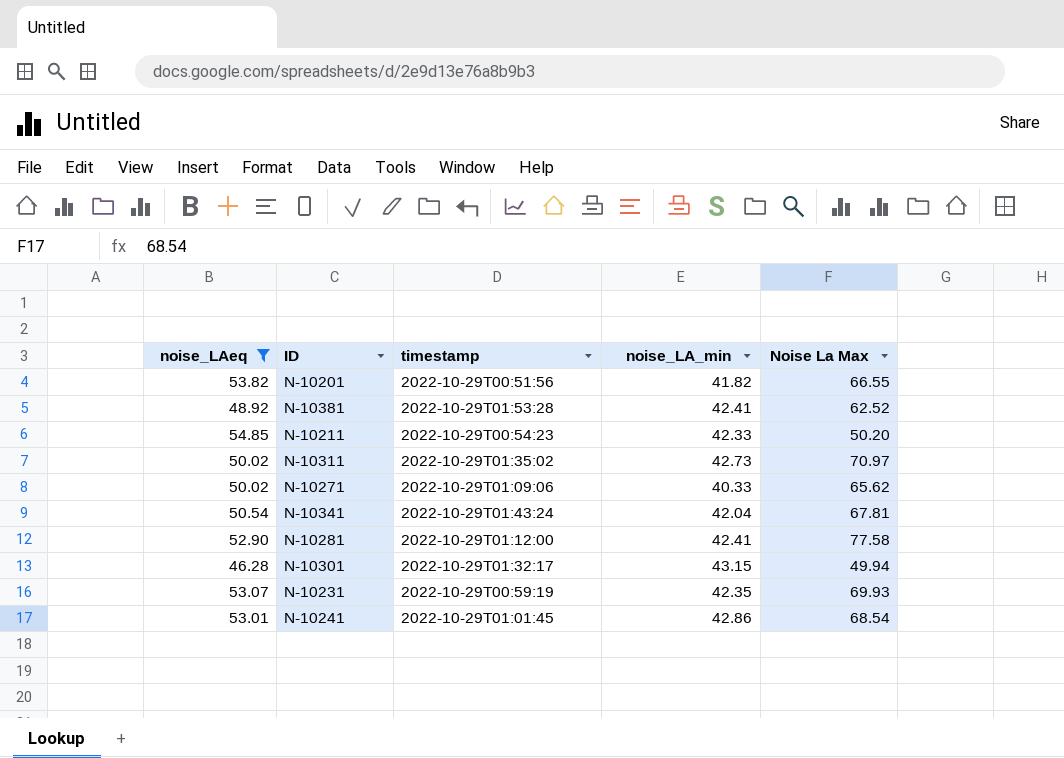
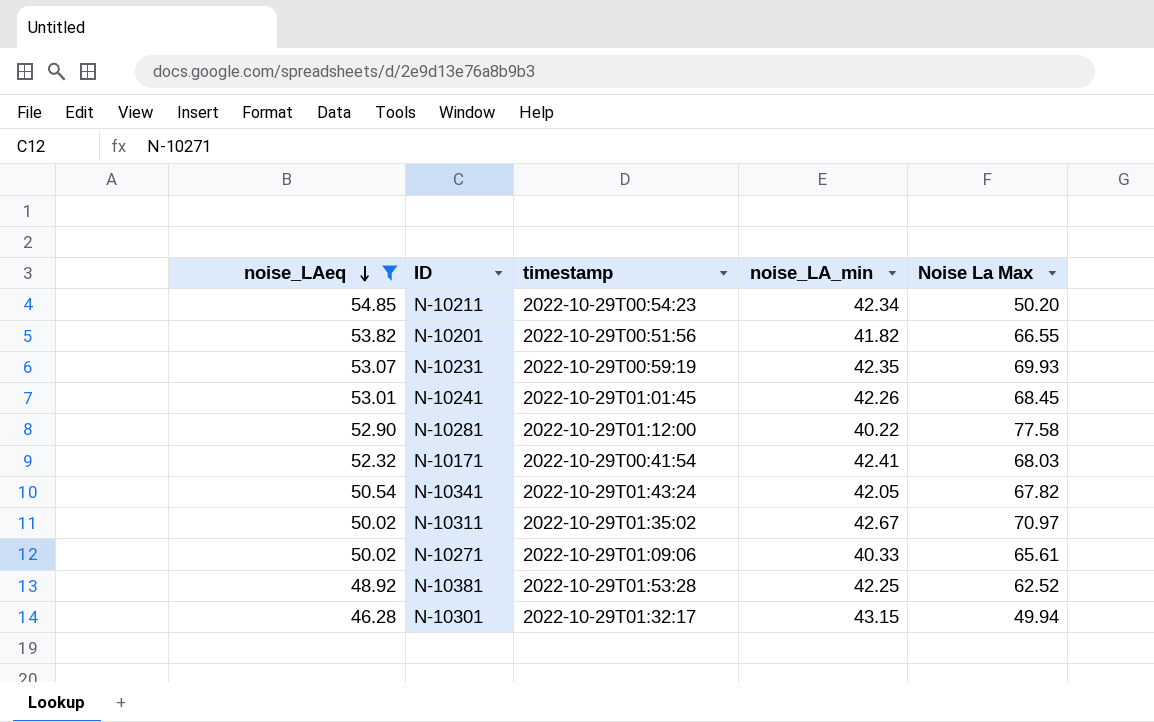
row order: none -> noise_LAeq descending
N-10211 | noise_LA_min: 42.33 -> 42.34
N-10241 | noise_LA_min: 42.86 -> 42.26
N-10241 | Noise La Max: 68.54 -> 68.45
N-10281 | noise_LA_min: 42.41 -> 40.22
row N-10171: none -> 52.32 | 2022-10-29T00:41:54 | 42.41 | 68.03
N-10341 | noise_LA_min: 42.04 -> 42.05
N-10341 | Noise La Max: 67.81 -> 67.82
N-10311 | noise_LA_min: 42.73 -> 42.67
N-10271 | Noise La Max: 65.62 -> 65.61
N-10381 | noise_LA_min: 42.41 -> 42.25

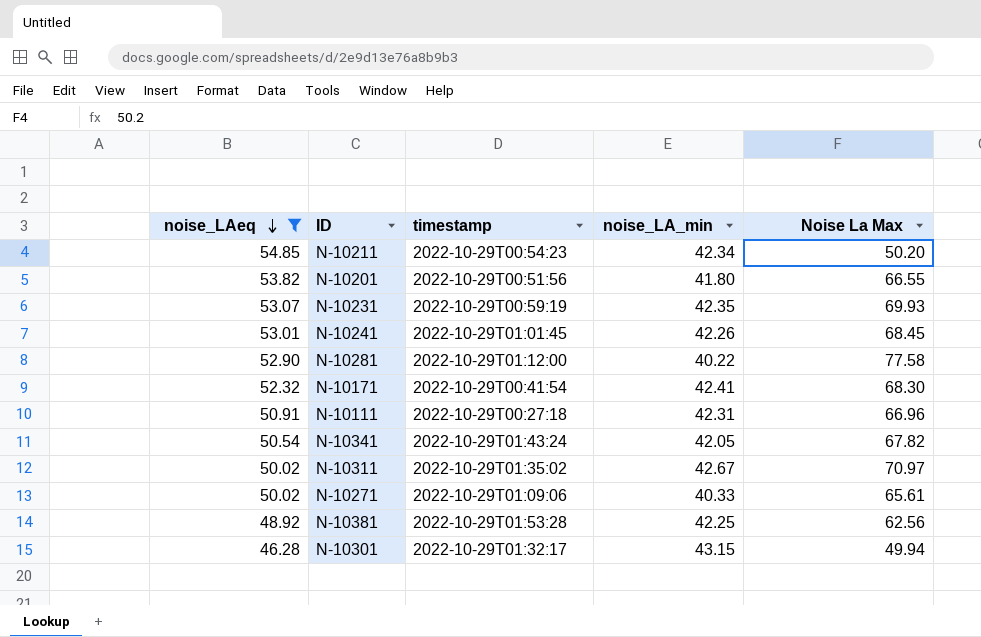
N-10201 | noise_LA_min: 41.82 -> 41.80
N-10171 | Noise La Max: 68.03 -> 68.30
row N-10111: none -> 50.91 | 2022-10-29T00:27:18 | 42.31 | 66.96
N-10381 | Noise La Max: 62.52 -> 62.56

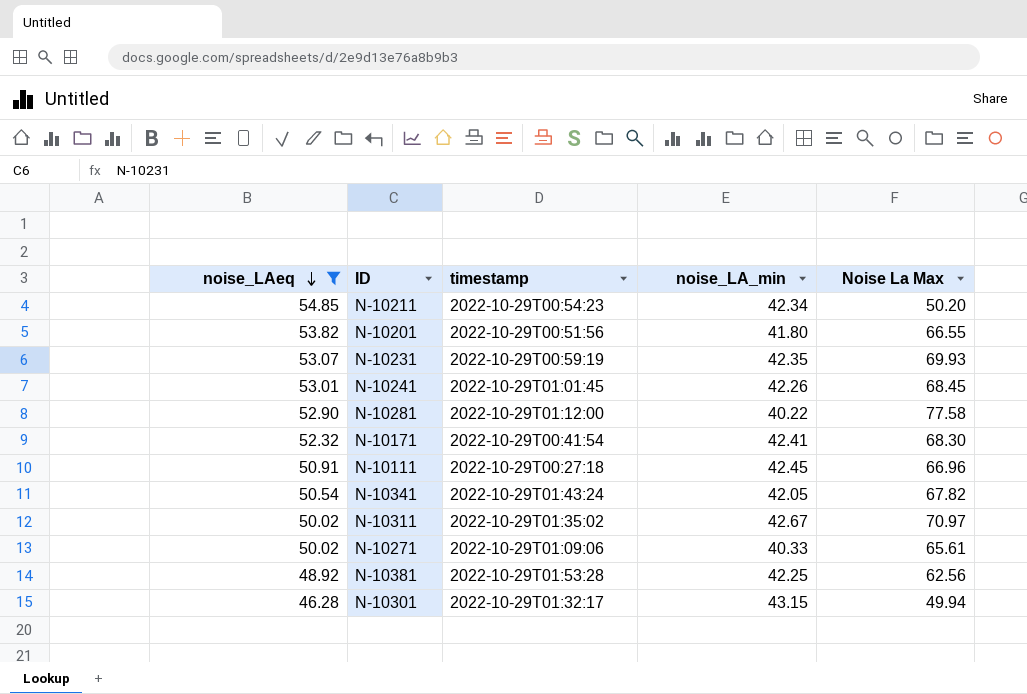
N-10111 | noise_LA_min: 42.31 -> 42.45

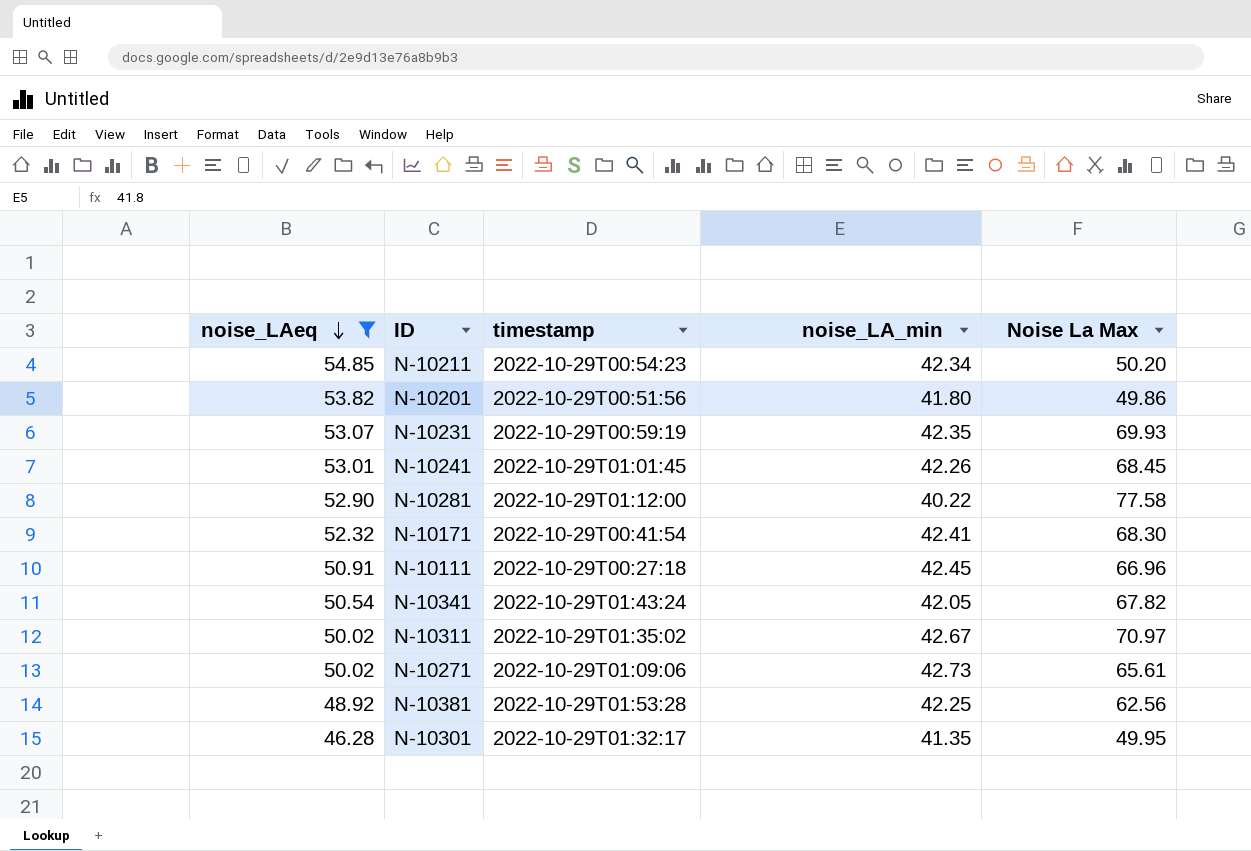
N-10201 | Noise La Max: 66.55 -> 49.86
N-10271 | noise_LA_min: 40.33 -> 42.73
N-10301 | noise_LA_min: 43.15 -> 41.35
N-10301 | Noise La Max: 49.94 -> 49.95

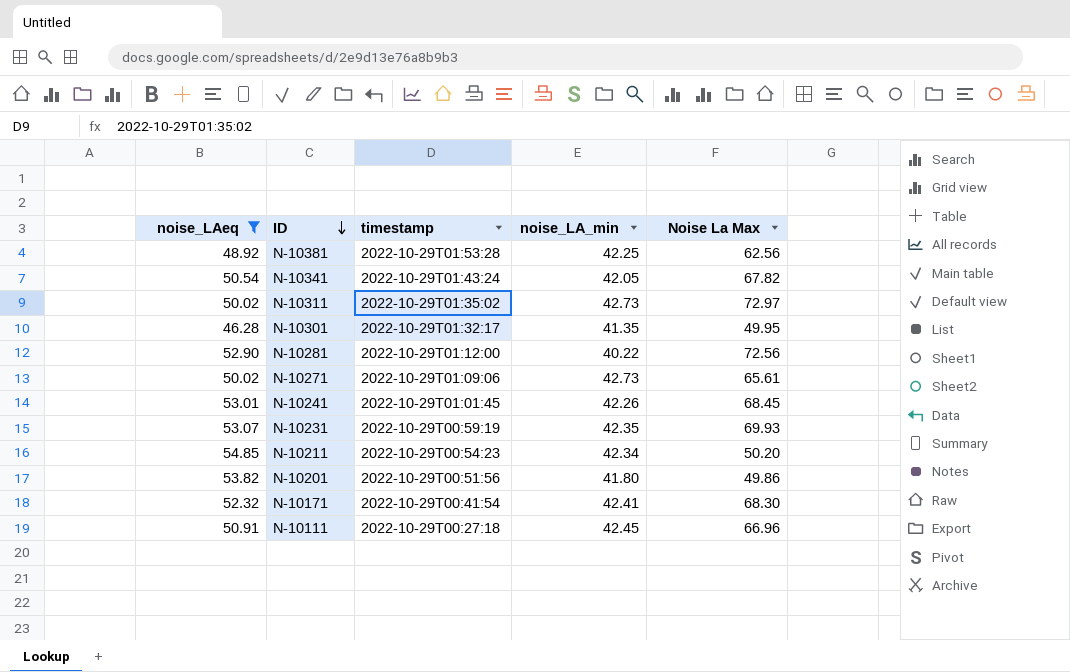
row order: noise_LAeq descending -> ID descending
N-10311 | noise_LA_min: 42.67 -> 42.73
N-10311 | Noise La Max: 70.97 -> 72.97
N-10281 | Noise La Max: 77.58 -> 72.56

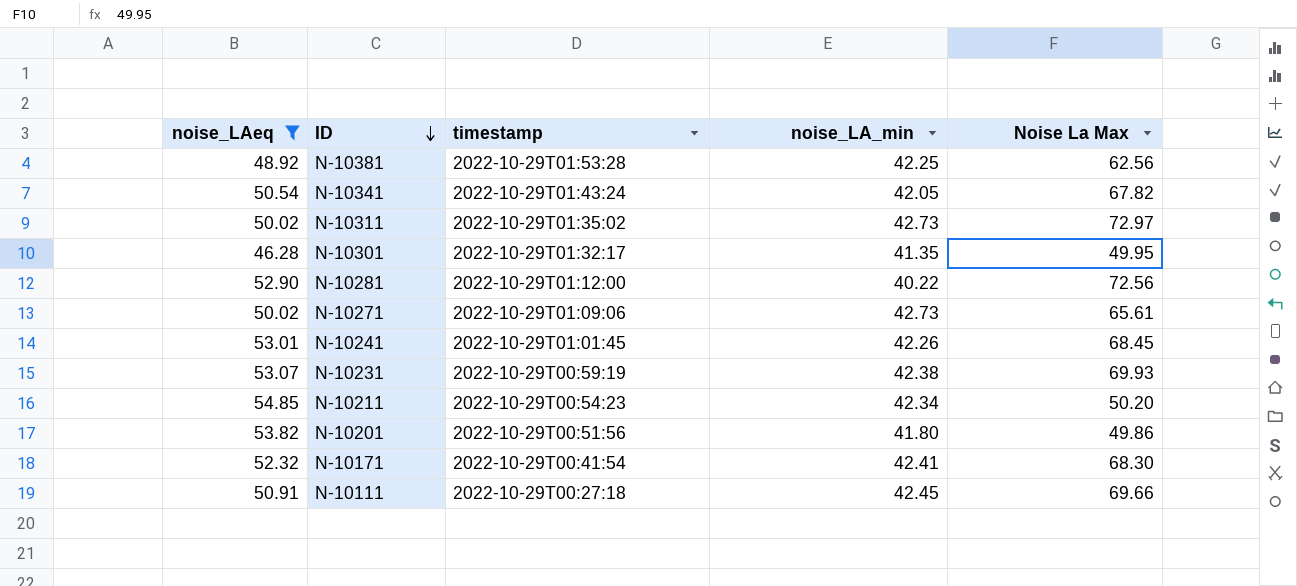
N-10231 | noise_LA_min: 42.35 -> 42.38
N-10111 | Noise La Max: 66.96 -> 69.66

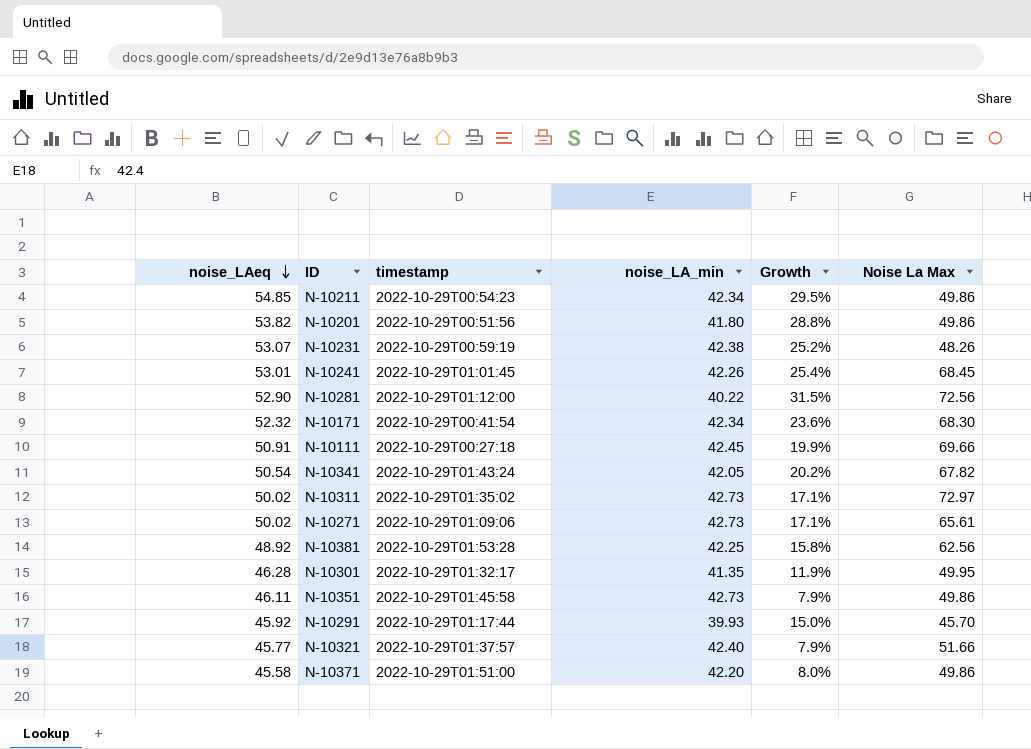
filter: noise_LAeq >= 46.28 -> none
row order: ID descending -> noise_LAeq descending
column Growth | formula: none -> ([noise_LAeq] - [noise_LA_min]) / [noise_LA_min]
N-10211 | Noise La Max: 50.20 -> 49.86
N-10231 | Noise La Max: 69.93 -> 48.26
N-10171 | noise_LA_min: 42.41 -> 42.34

